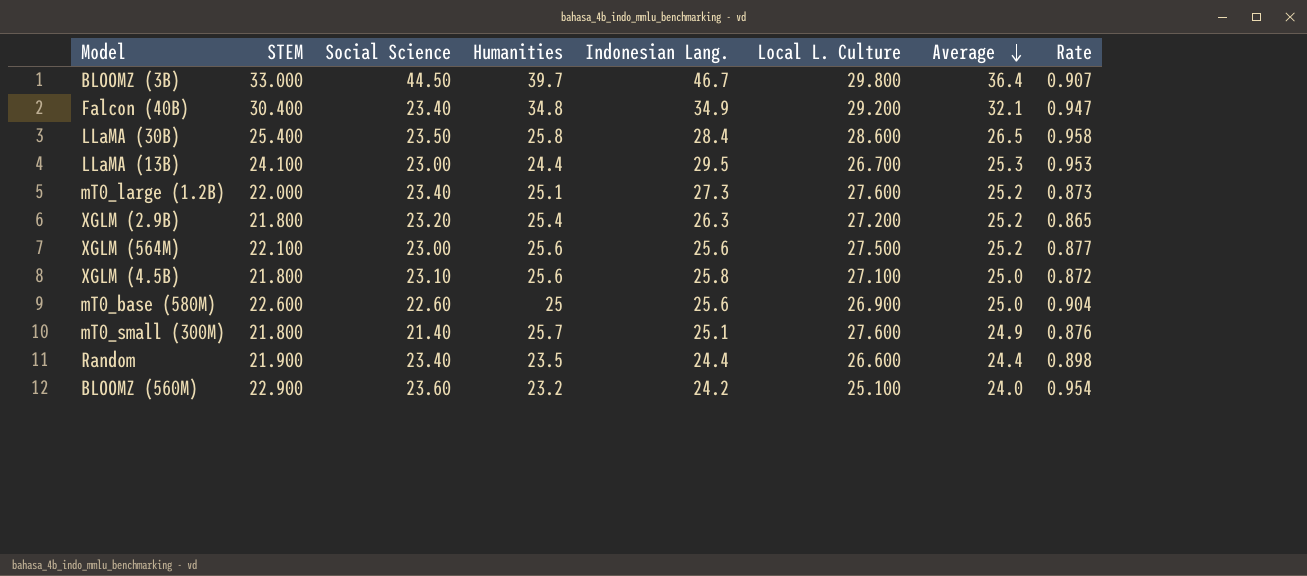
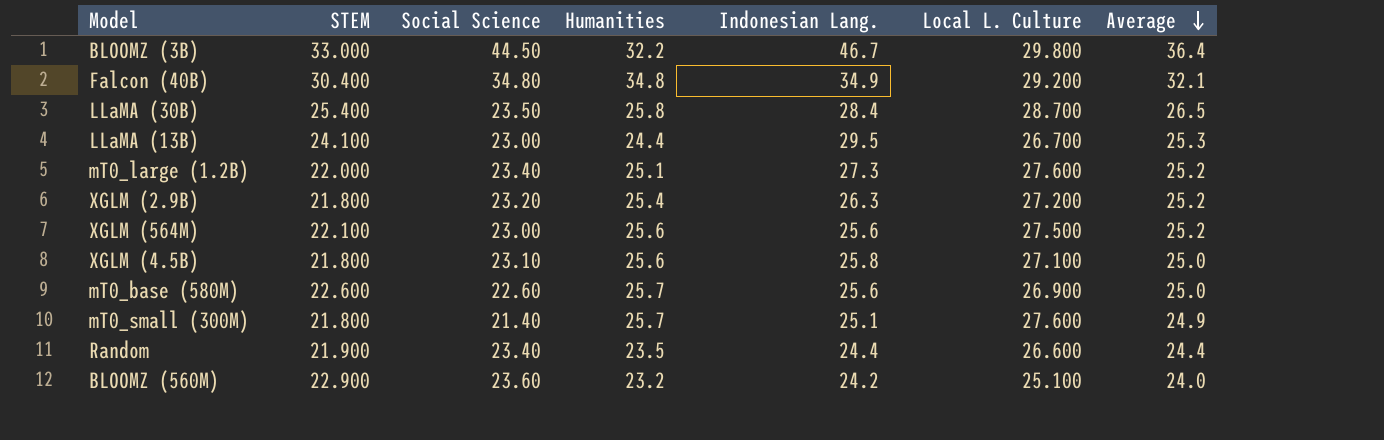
column Rate | formula: [STEM] / [Average] -> none
BLOOMZ (3B) | Humanities: 39.7 -> 32.2
Falcon (40B) | Social Science: 23.40 -> 34.80
LLaMA (30B) | Local L. Culture: 28.600 -> 28.700
mT0_base (580M) | Humanities: 25 -> 25.7

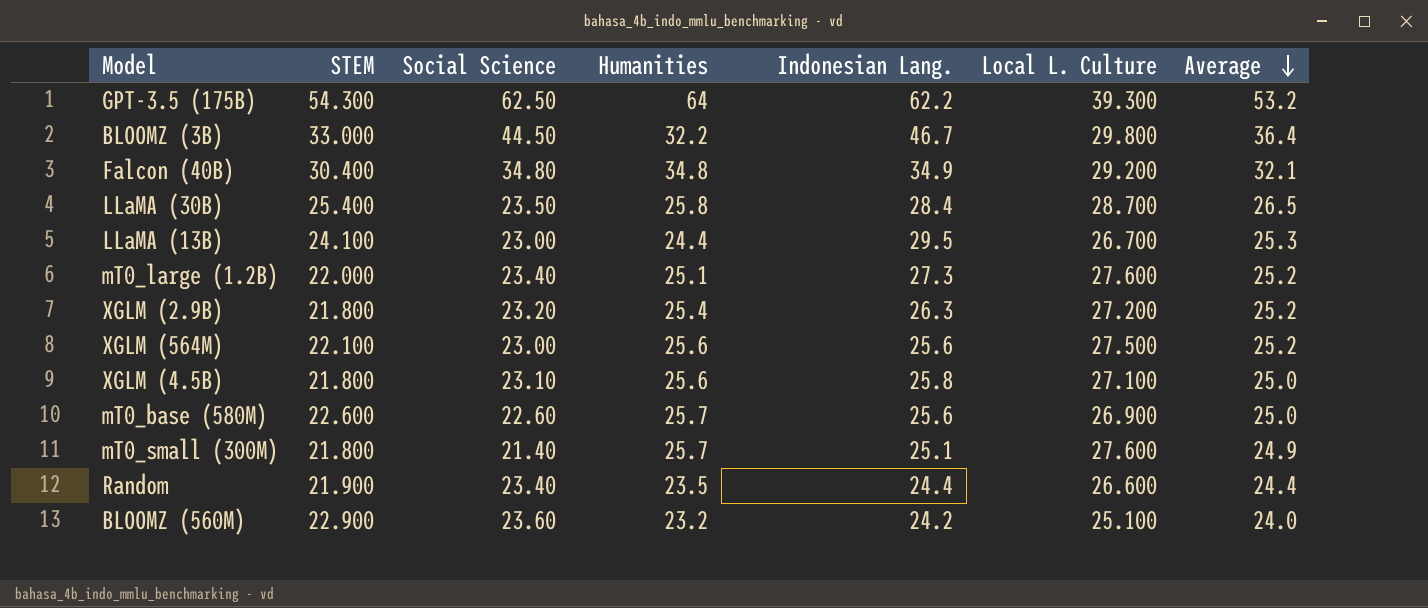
row GPT-3.5 (175B): none -> 54.300 | 62.50 | 64 | 62.2 | 39.300 | 53.2

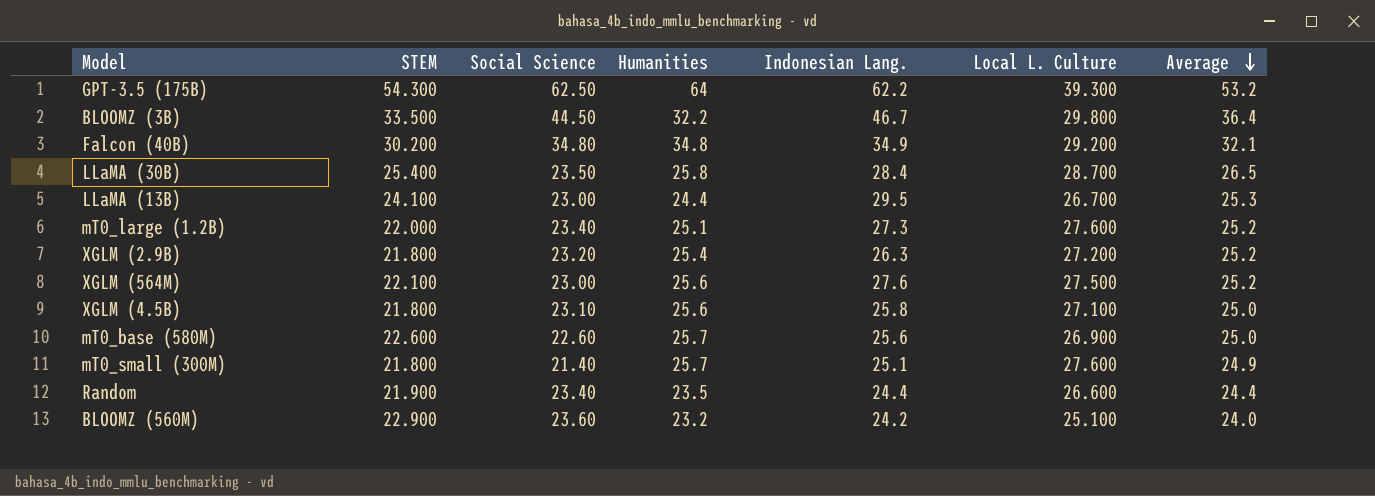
BLOOMZ (3B) | STEM: 33.000 -> 33.500
Falcon (40B) | STEM: 30.400 -> 30.200
XGLM (564M) | Indonesian Lang.: 25.6 -> 27.6

